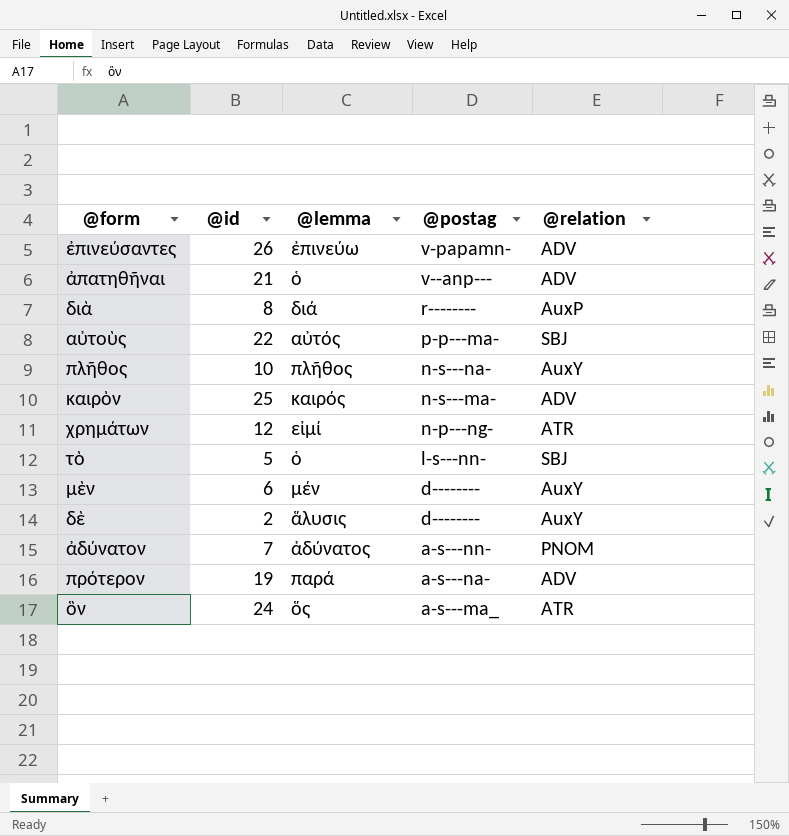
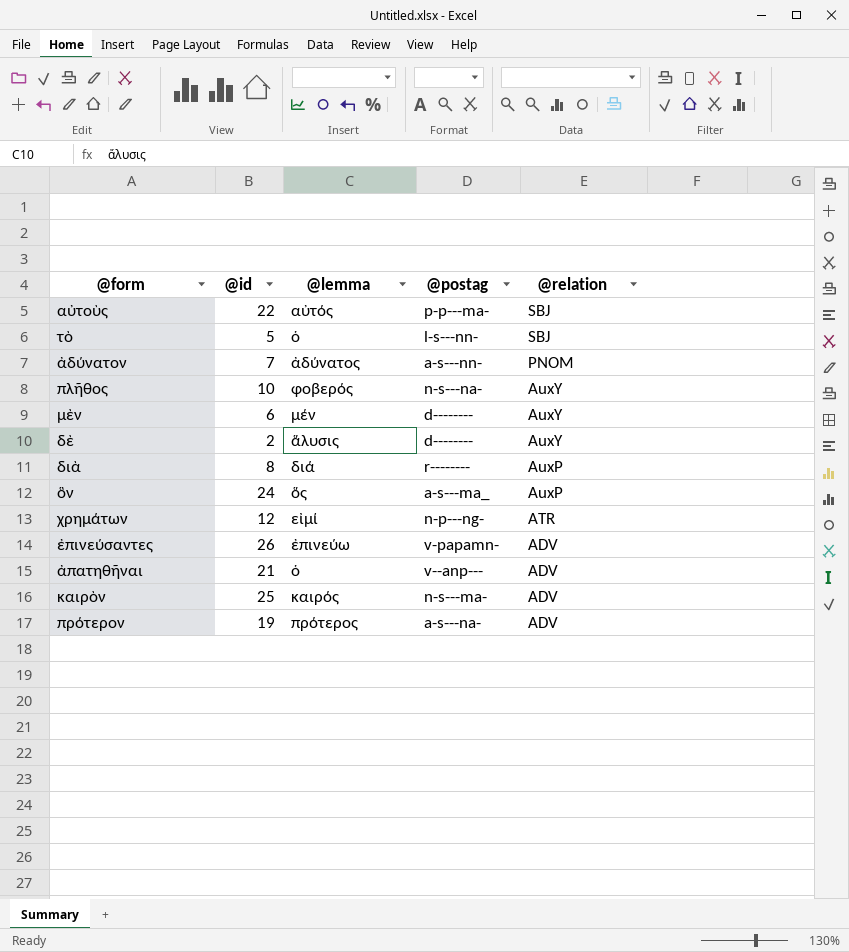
row order: @postag descending -> @relation descending
πλῆθος | @lemma: πλῆθος -> φοβερός
ὃν | @relation: ATR -> AuxP
πρότερον | @lemma: παρά -> πρότερος

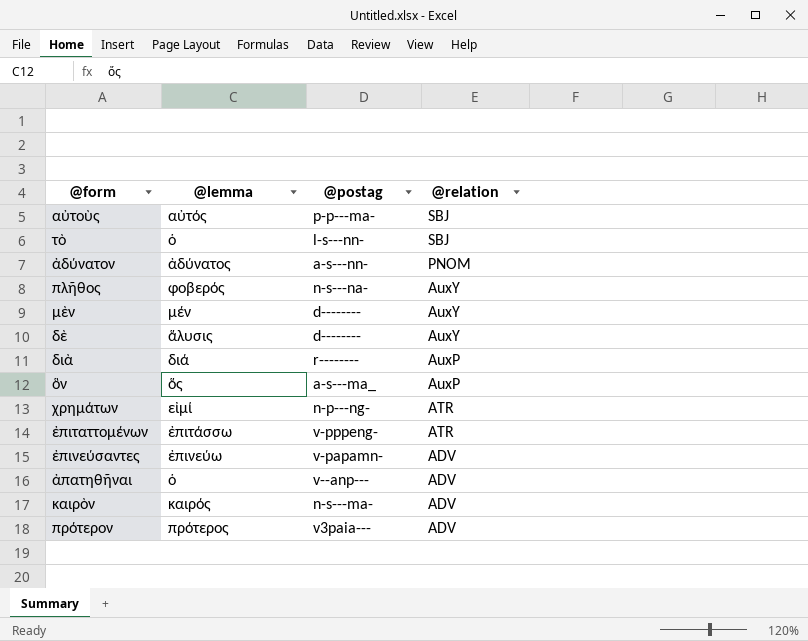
column @id | position: 2 -> none
row ἐπιταττομένων: none -> ἐπιτάσσω | v-pppeng- | ATR
πρότερον | @postag: a-s---na- -> v3paia---

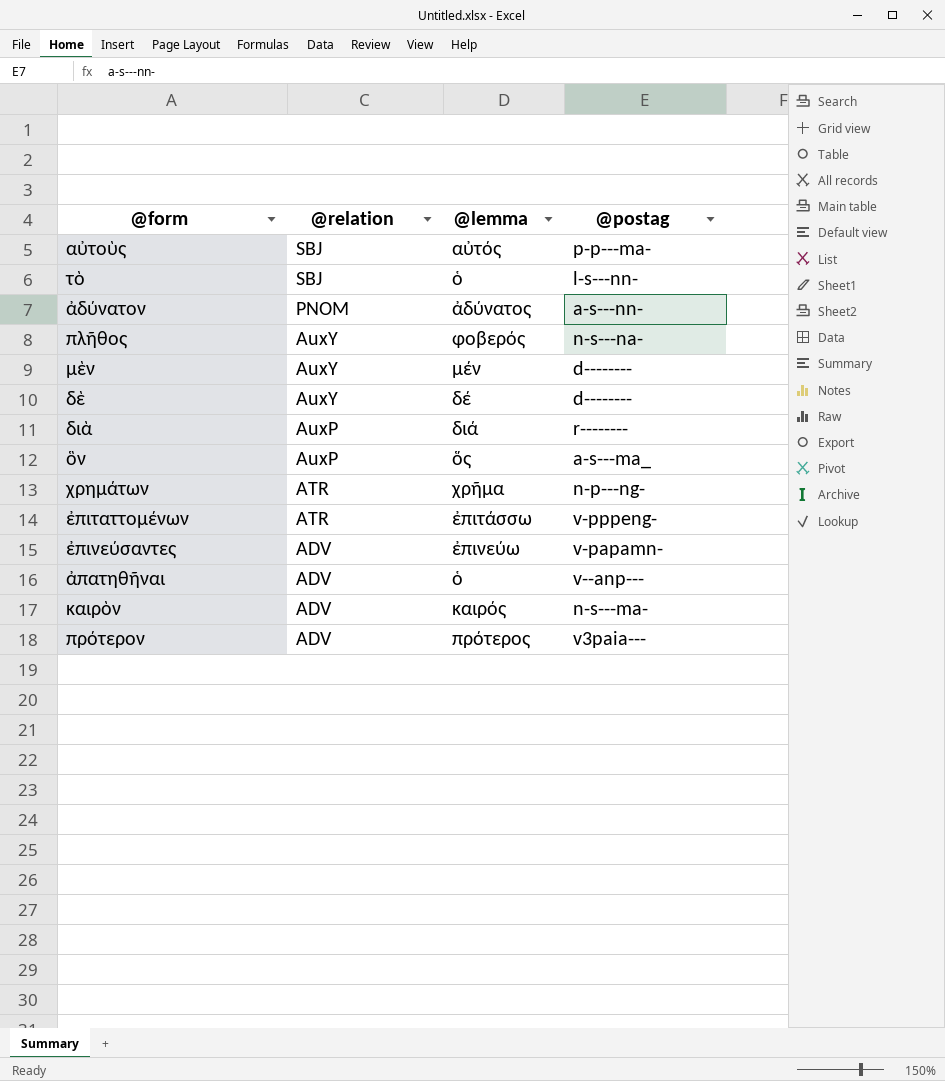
column @relation | position: 4 -> 2
δὲ | @lemma: ἅλυσις -> δέ
χρημάτων | @lemma: εἰμί -> χρῆμα

